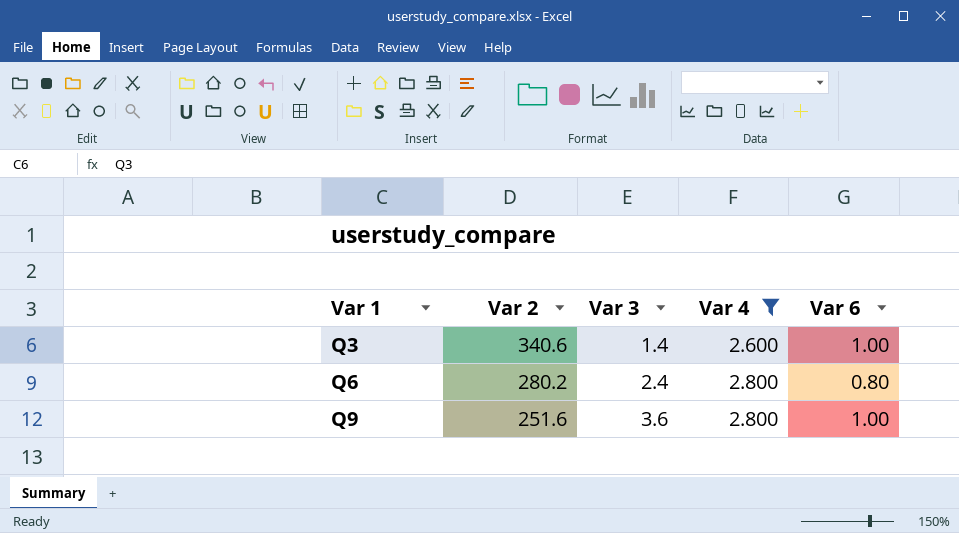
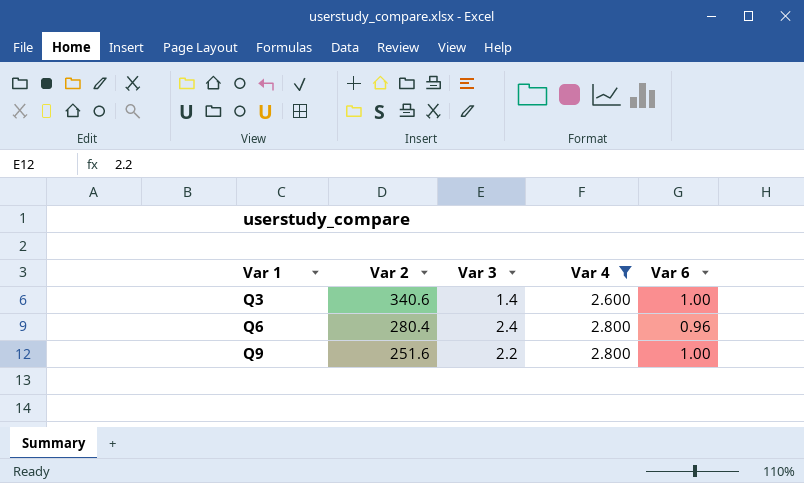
Q6 | Var 2: 280.2 -> 280.4
Q6 | Var 6: 0.80 -> 0.96
Q9 | Var 3: 3.6 -> 2.2

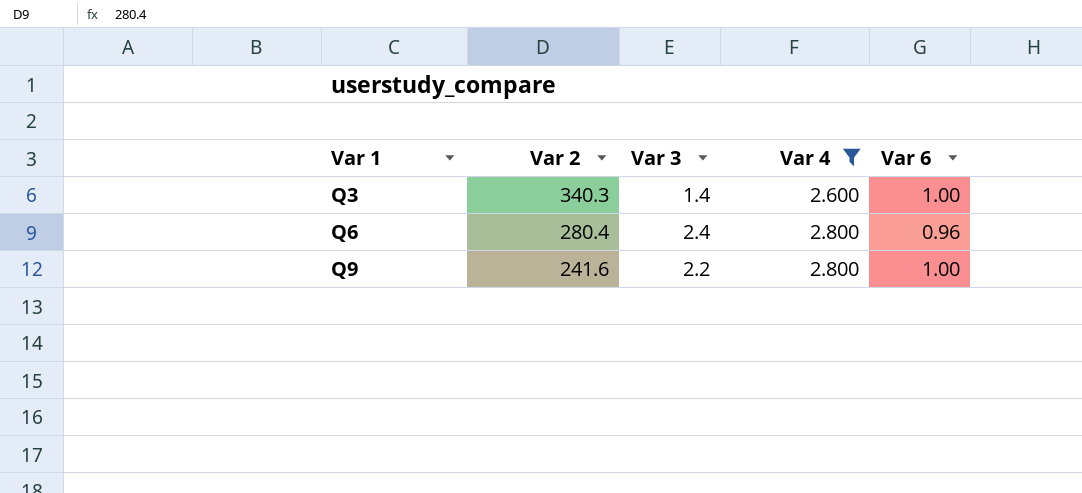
Q3 | Var 2: 340.6 -> 340.3
Q9 | Var 2: 251.6 -> 241.6

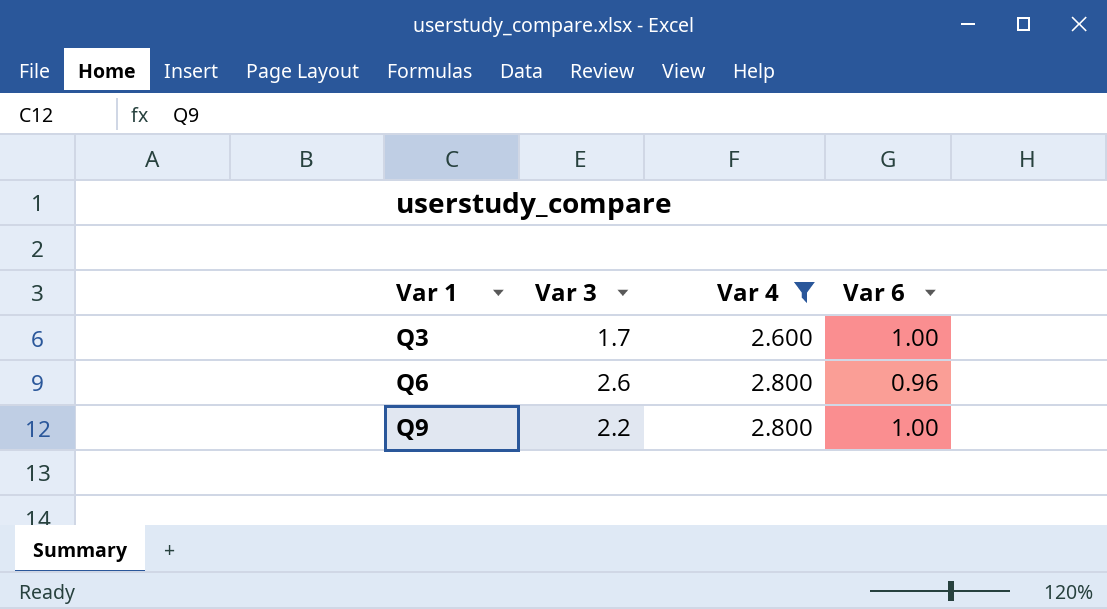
column Var 2 | position: 2 -> none
Q3 | Var 3: 1.4 -> 1.7
Q6 | Var 3: 2.4 -> 2.6

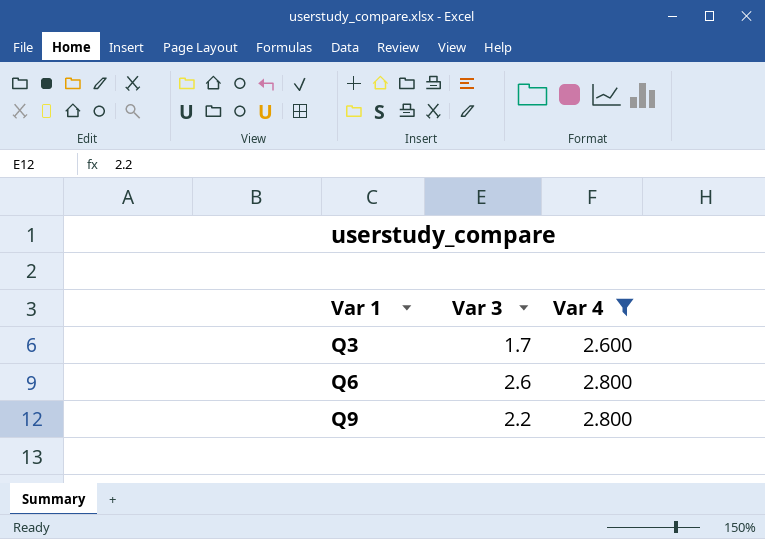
column Var 6 | position: 4 -> none

